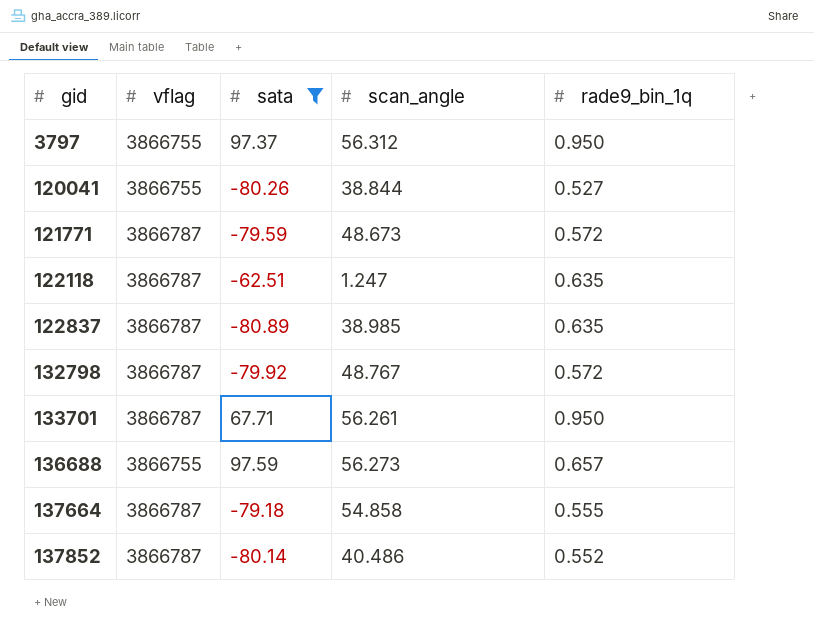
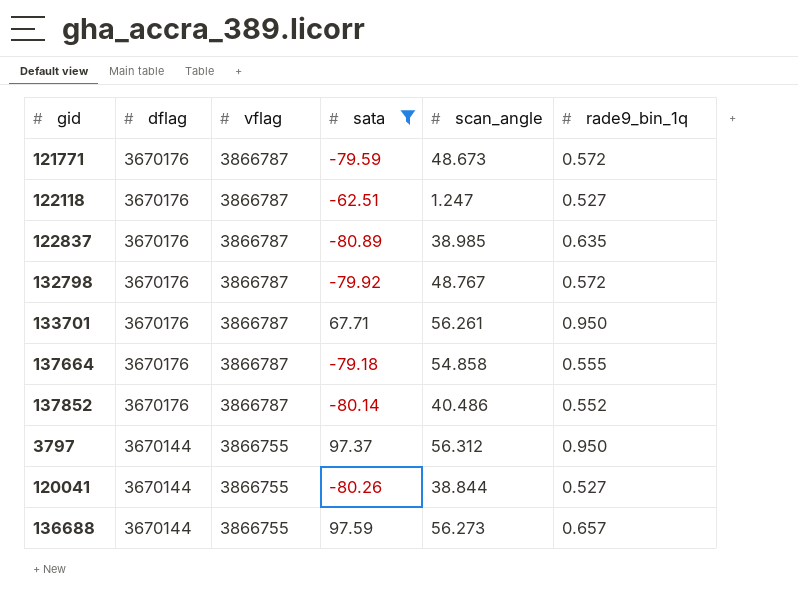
row order: gid ascending -> dflag descending
column dflag | position: none -> 2
122118 | rade9_bin_1q: 0.635 -> 0.527

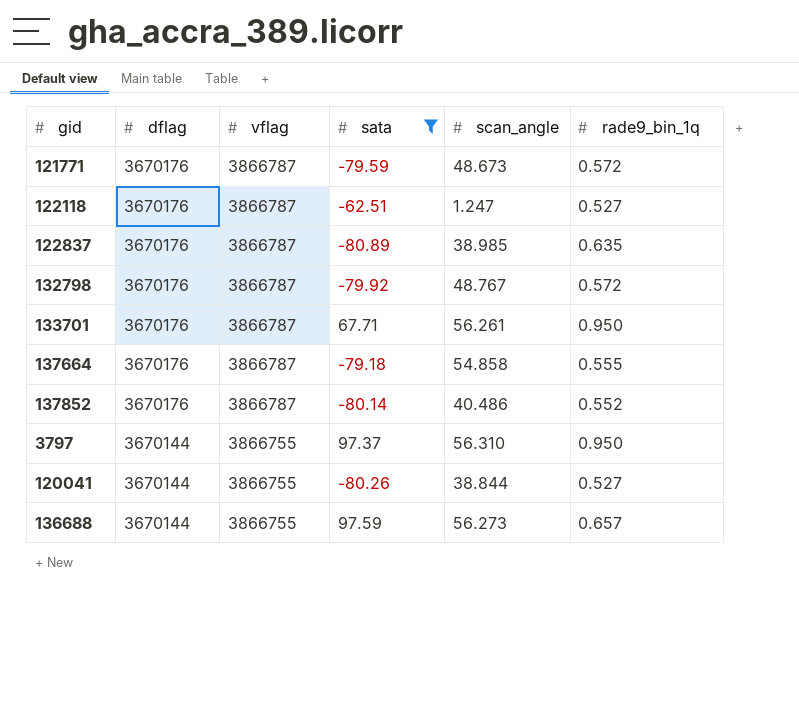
3797 | scan_angle: 56.312 -> 56.310

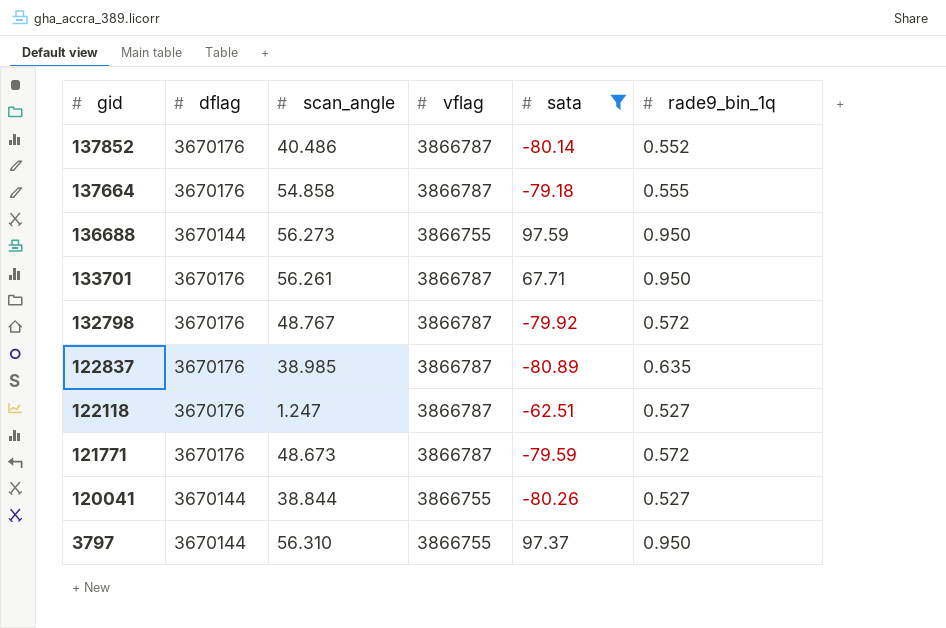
row order: dflag descending -> gid descending
column scan_angle | position: 5 -> 3
136688 | rade9_bin_1q: 0.657 -> 0.950

